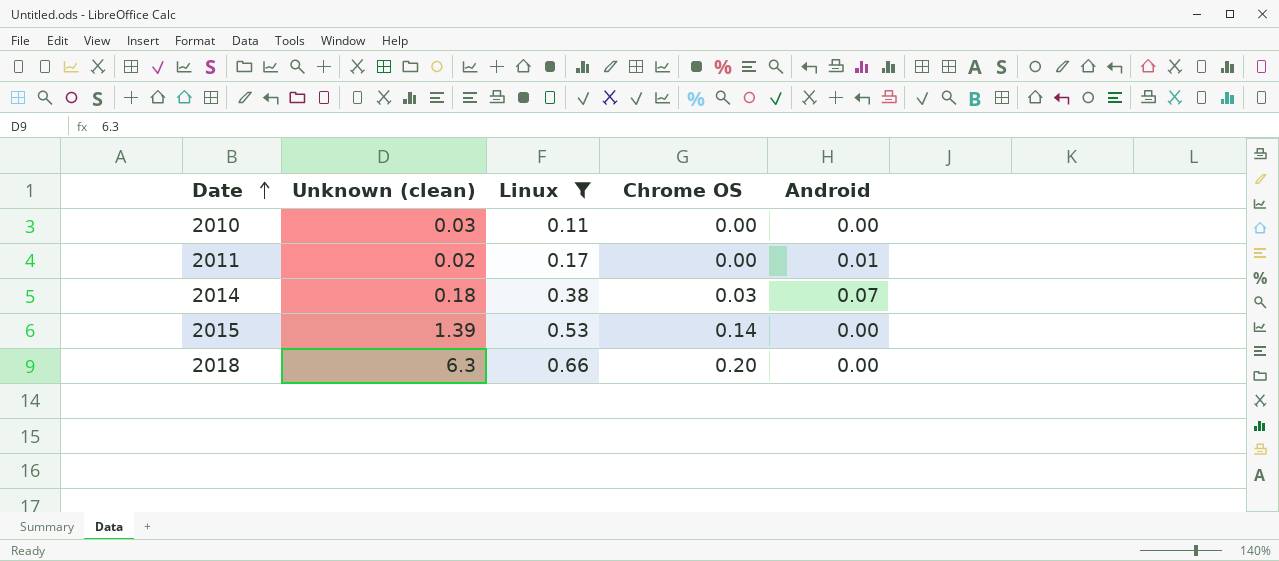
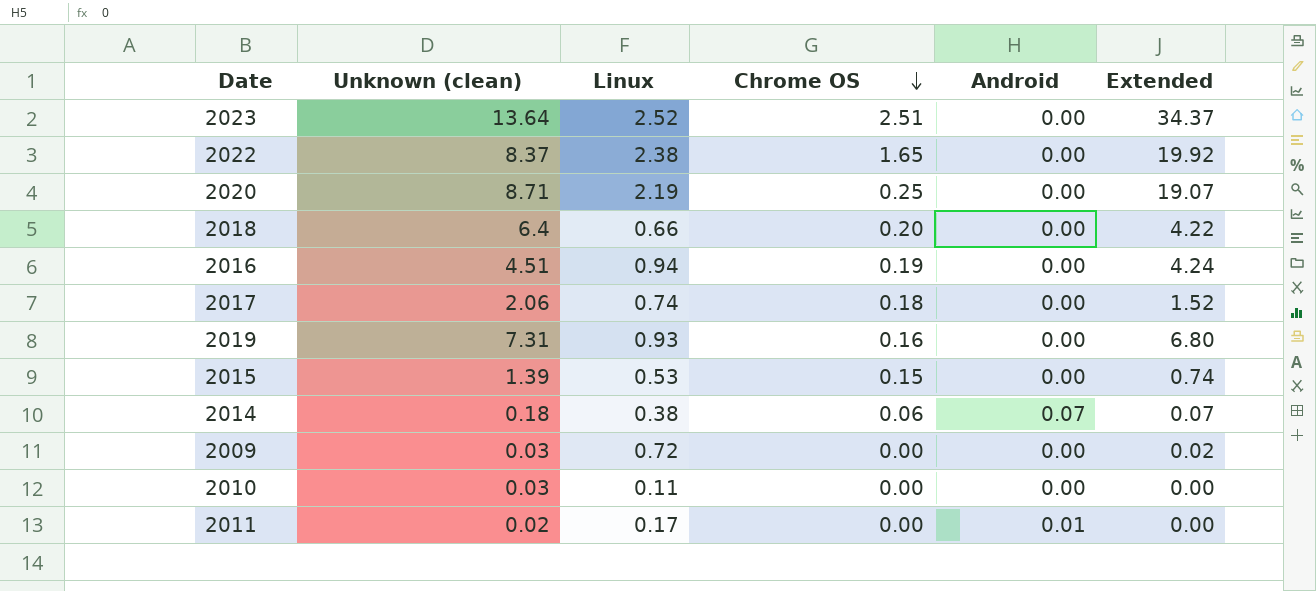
filter: Linux <= 0.66 -> none
row order: Date ascending -> Chrome OS descending
column Extended | formula: none -> [Unknown (clean)] * [Linux]
2018 | Unknown (clean): 6.3 -> 6.4
2015 | Chrome OS: 0.14 -> 0.15
2014 | Chrome OS: 0.03 -> 0.06

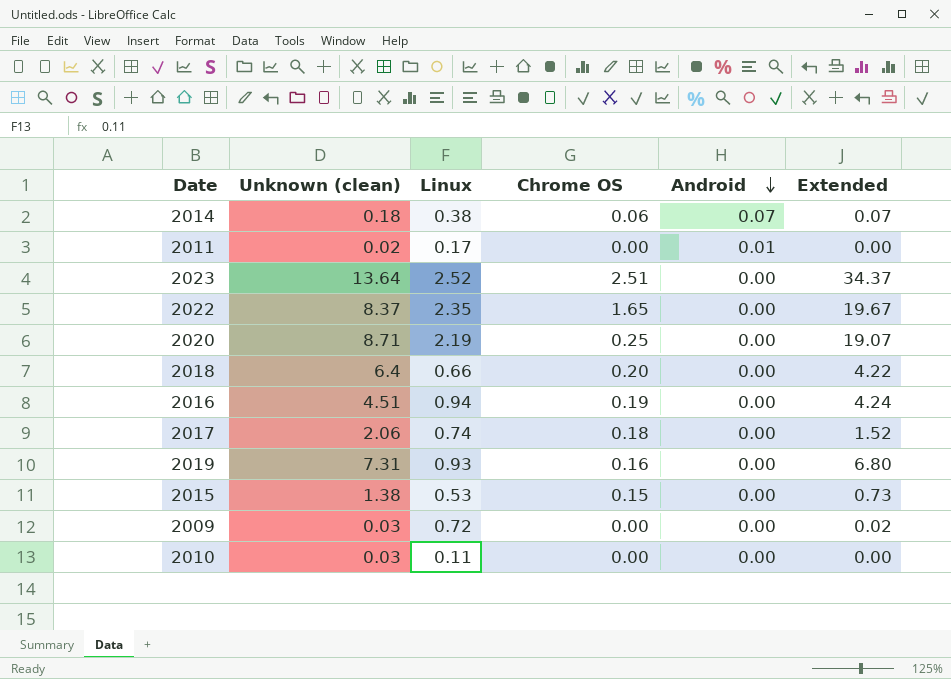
row order: Chrome OS descending -> Android descending
2022 | Linux: 2.38 -> 2.35
2022 | Extended: 19.92 -> 19.67
2015 | Unknown (clean): 1.39 -> 1.38
2015 | Extended: 0.74 -> 0.73

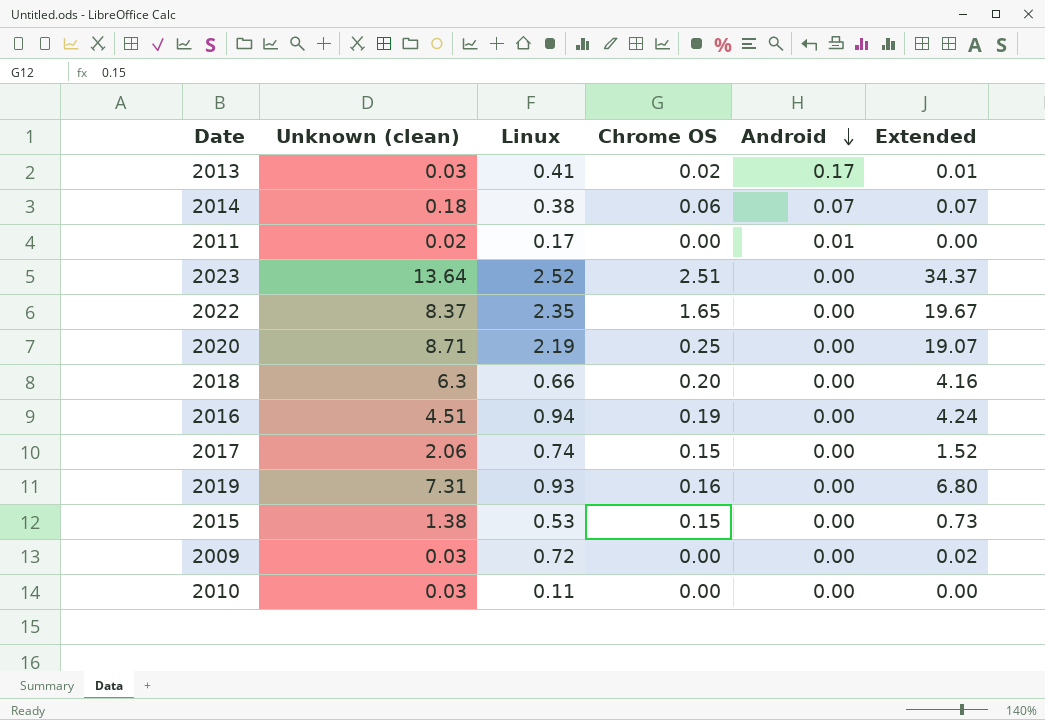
row 2013: none -> 0.03 | 0.41 | 0.02 | 0.17 | 0.01
2018 | Unknown (clean): 6.4 -> 6.3
2018 | Extended: 4.22 -> 4.16
2017 | Chrome OS: 0.18 -> 0.15

